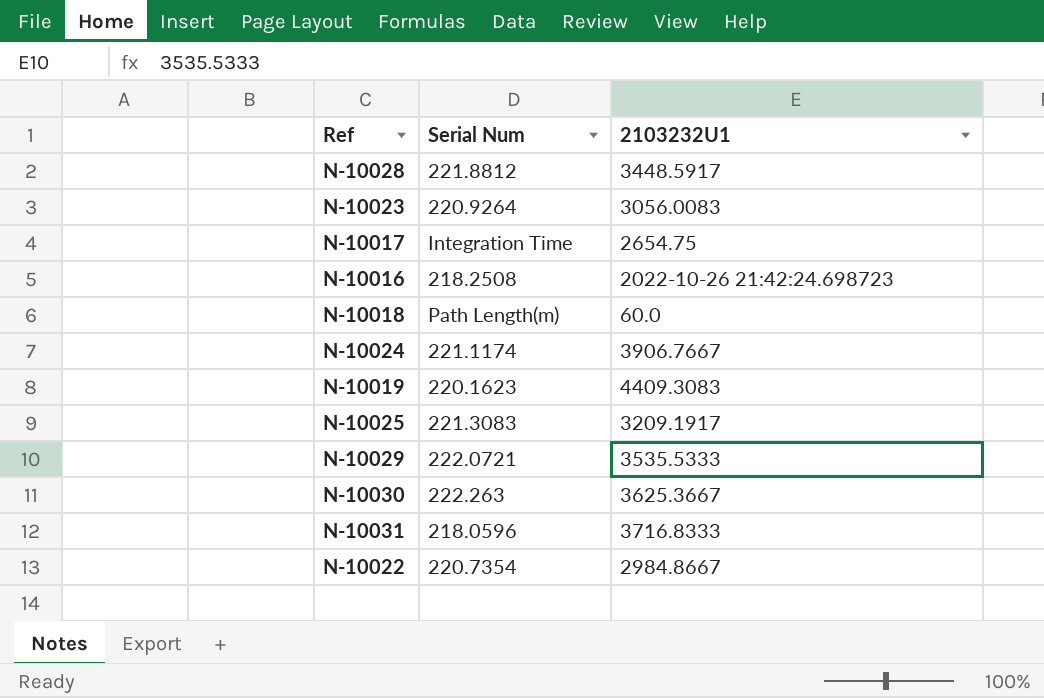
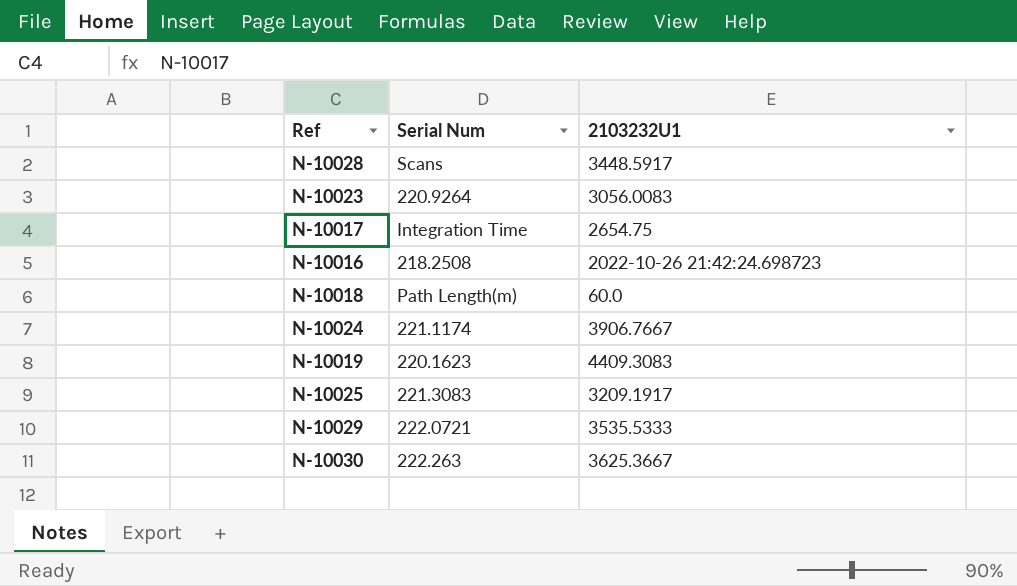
row N-10031: 218.0596 | 3716.8333 -> none
row N-10022: 220.7354 | 2984.8667 -> none
N-10028 | Serial Num: 221.8812 -> Scans

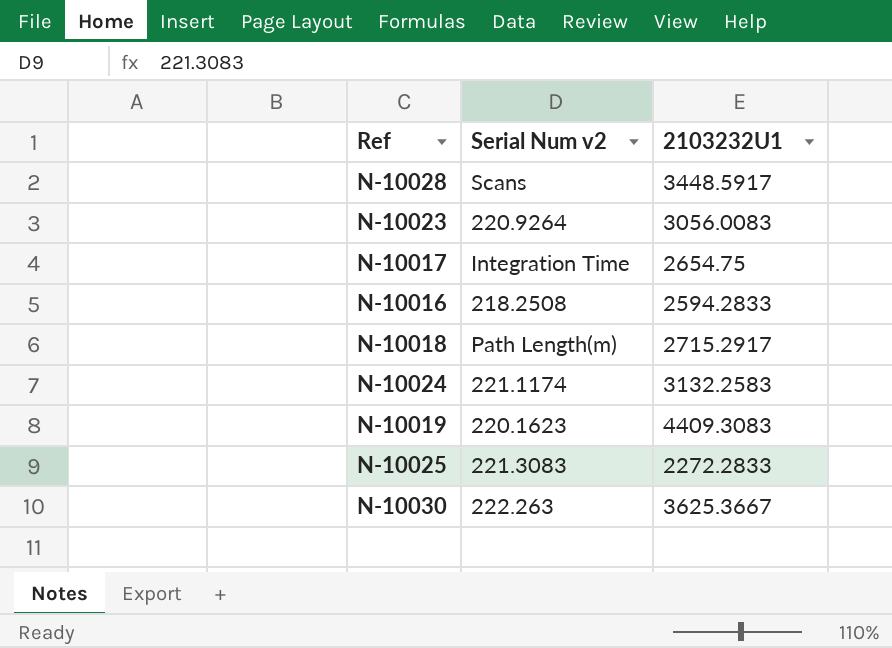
column name: Serial Num -> Serial Num v2
row N-10029: 222.0721 | 3535.5333 -> none
N-10016 | 2103232U1: 2022-10-26 21:42:24.698723 -> 2594.2833
N-10018 | 2103232U1: 60.0 -> 2715.2917
N-10024 | 2103232U1: 3906.7667 -> 3132.2583
N-10025 | 2103232U1: 3209.1917 -> 2272.2833

